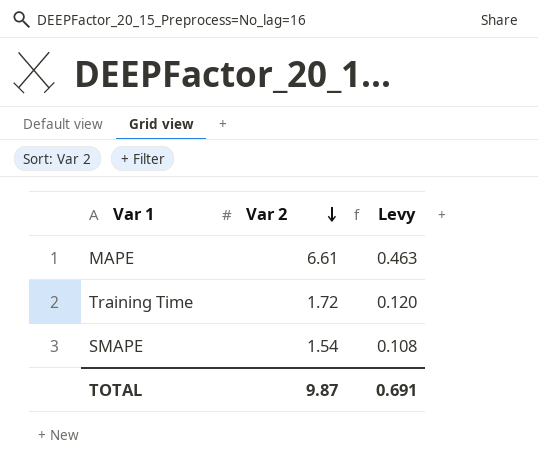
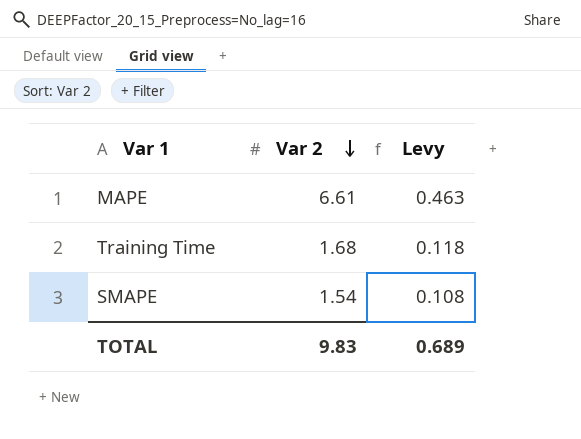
Training Time | Var 2: 1.72 -> 1.68
Training Time | Levy: 0.120 -> 0.118
TOTAL | Var 2: 9.87 -> 9.83
TOTAL | Levy: 0.691 -> 0.689

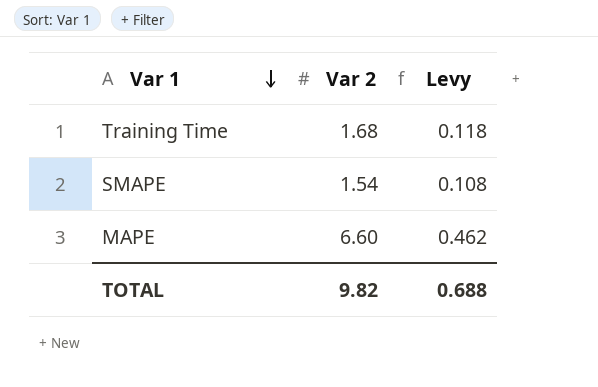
row order: Var 2 descending -> Var 1 descending
MAPE | Var 2: 6.61 -> 6.60
MAPE | Levy: 0.463 -> 0.462
TOTAL | Var 2: 9.83 -> 9.82
TOTAL | Levy: 0.689 -> 0.688

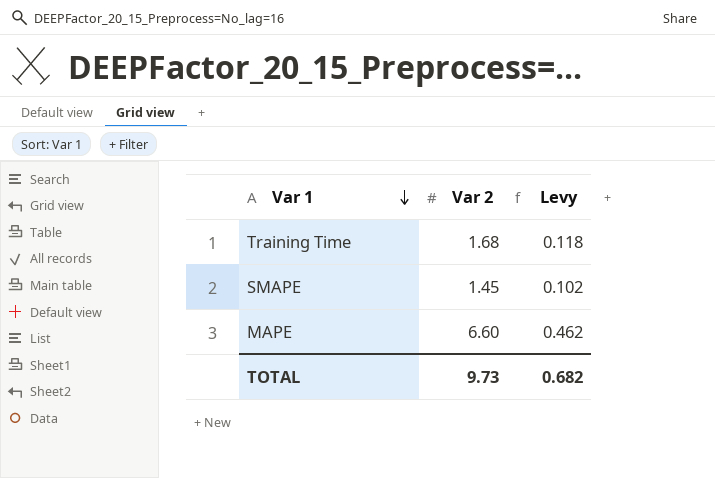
SMAPE | Var 2: 1.54 -> 1.45
SMAPE | Levy: 0.108 -> 0.102
TOTAL | Var 2: 9.82 -> 9.73
TOTAL | Levy: 0.688 -> 0.682

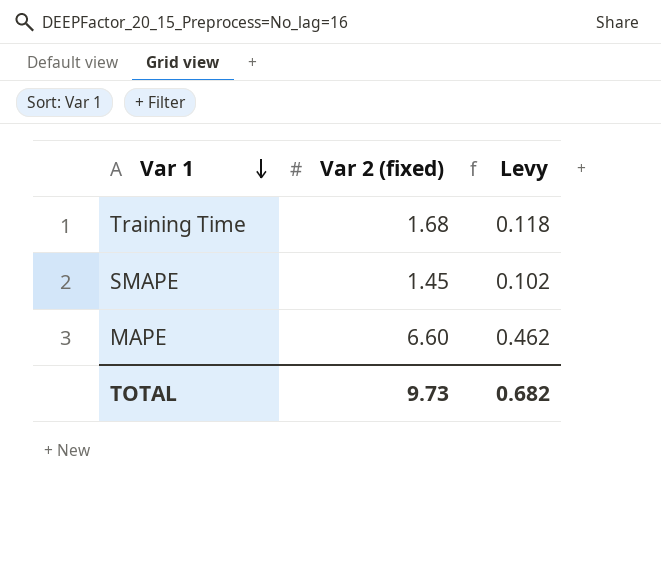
column name: Var 2 -> Var 2 (fixed)

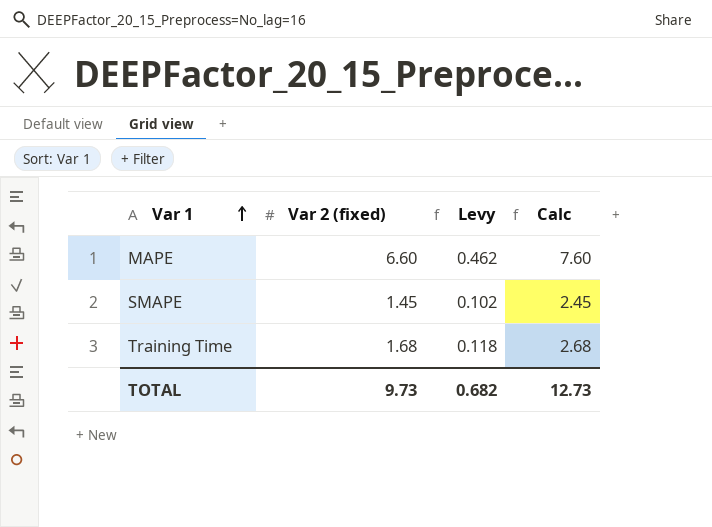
row order: Var 1 descending -> Var 1 ascending
column Calc | formula: none -> [Var 2 (fixed)] + 1

